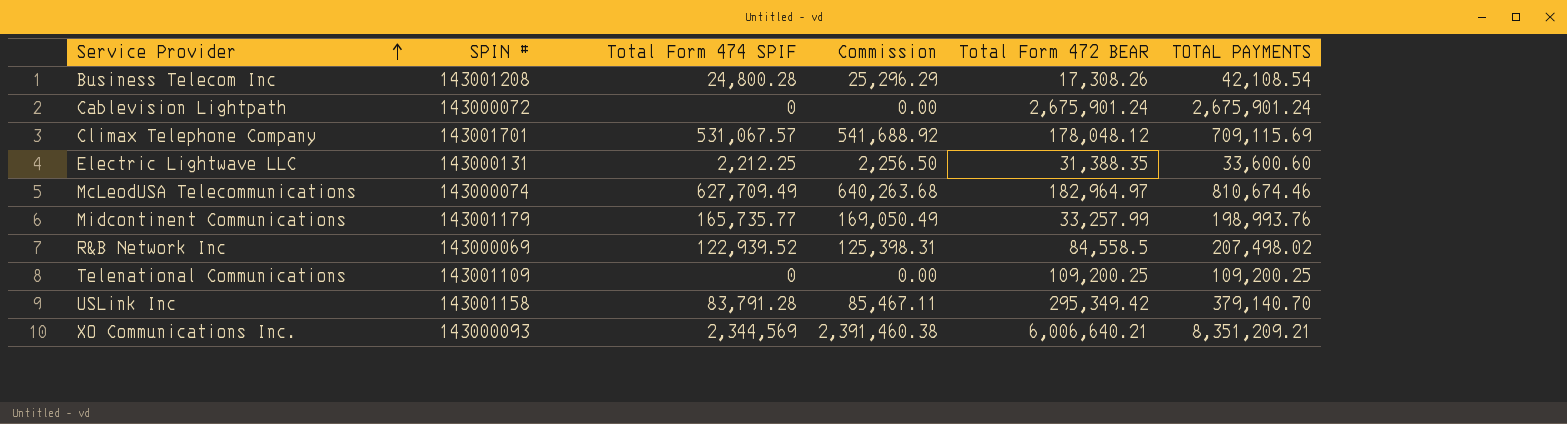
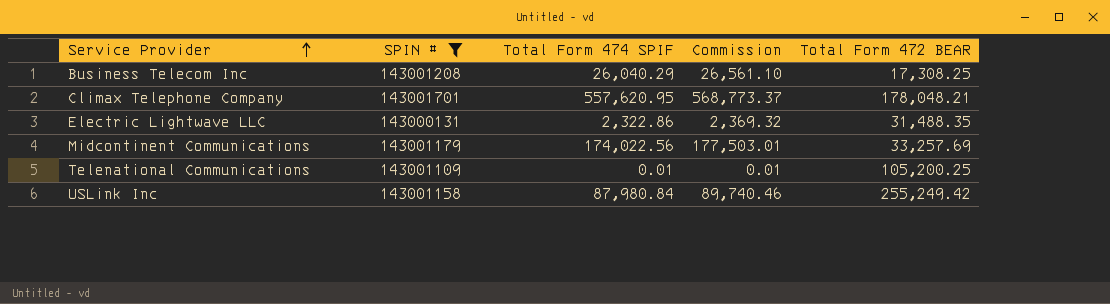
filter: none -> SPIN # >= 143000131
column TOTAL PAYMENTS | formula: [Total Form 474 SPIF] + [Total Form 472 BEAR] -> none
Business Telecom Inc | Total Form 474 SPIF: 24,800.28 -> 26,040.29
Business Telecom Inc | Commission: 25,296.29 -> 26,561.10
Business Telecom Inc | Total Form 472 BEAR: 17,308.26 -> 17,308.25
Climax Telephone Company | Total Form 474 SPIF: 531,067.57 -> 557,620.95
Climax Telephone Company | Commission: 541,688.92 -> 568,773.37
Climax Telephone Company | Total Form 472 BEAR: 178,048.12 -> 178,048.21
Electric Lightwave LLC | Total Form 474 SPIF: 2,212.25 -> 2,322.86
Electric Lightwave LLC | Commission: 2,256.50 -> 2,369.32
Electric Lightwave LLC | Total Form 472 BEAR: 31,388.35 -> 31,488.35
Midcontinent Communications | Total Form 474 SPIF: 165,735.77 -> 174,022.56
Midcontinent Communications | Commission: 169,050.49 -> 177,503.01
Midcontinent Communications | Total Form 472 BEAR: 33,257.99 -> 33,257.69
Telenational Communications | Total Form 474 SPIF: 0 -> 0.01
Telenational Communications | Commission: 0.00 -> 0.01
Telenational Communications | Total Form 472 BEAR: 109,200.25 -> 105,200.25
USLink Inc | Total Form 474 SPIF: 83,791.28 -> 87,980.84
USLink Inc | Commission: 85,467.11 -> 89,740.46
USLink Inc | Total Form 472 BEAR: 295,349.42 -> 255,249.42

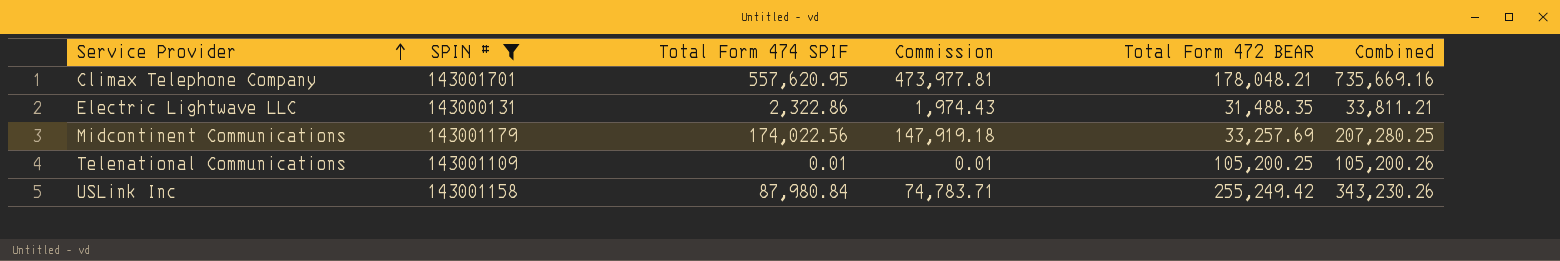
column Commission | formula: [Total Form 474 SPIF] * 1.02 -> [Total Form 474 SPIF] * 0.85
column Combined | formula: none -> [Total Form 474 SPIF] + [Total Form 472 BEAR]
row Business Telecom Inc: 143001208 | 26,040.29 | 26,561.10 | 17,308.25 -> none

